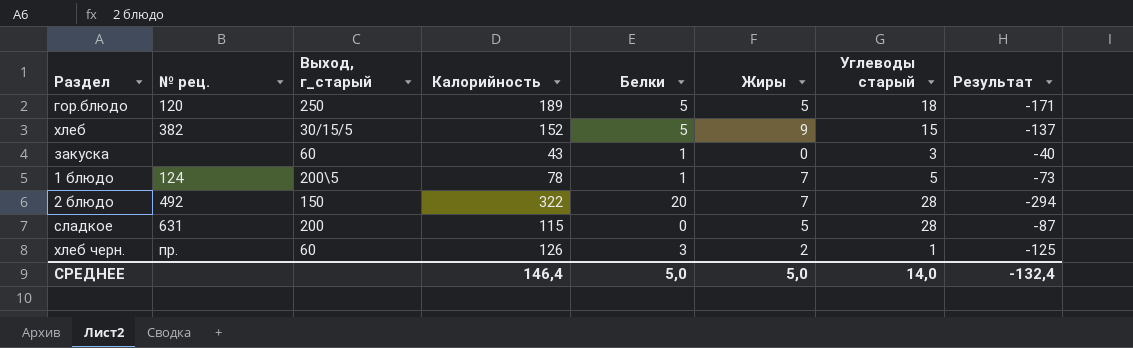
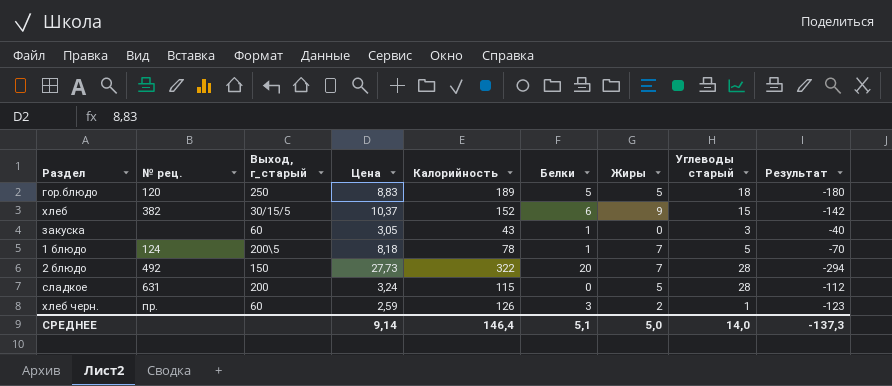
column Цена | position: none -> 4
column Результат | formula: [Углеводы старый] - [Калорийность] -> [Цена] - [Калорийность]
хлеб | Белки: 5 -> 6
СРЕДНЕЕ | Белки: 5,0 -> 5,1
СРЕДНЕЕ | Результат: -132,4 -> -137,3

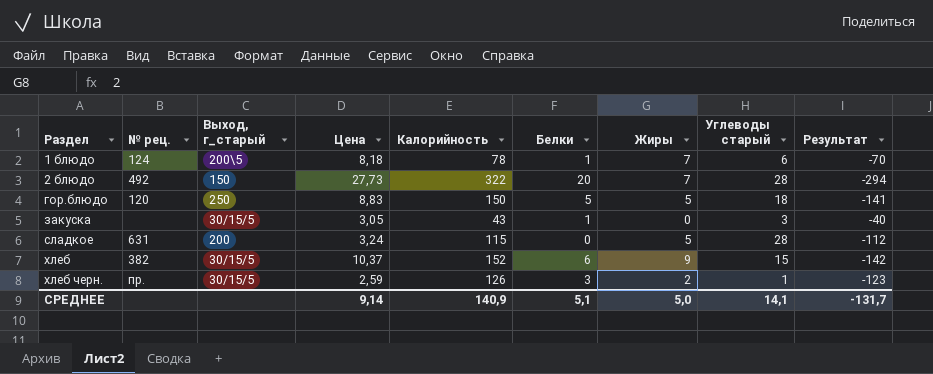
row order: none -> Раздел ascending
1 блюдо | Углеводы старый: 5 -> 6
гор.блюдо | Калорийность: 189 -> 150
гор.блюдо | Результат: -180 -> -141
закуска | Выход, г_старый: 60 -> 30/15/5
хлеб черн. | Выход, г_старый: 60 -> 30/15/5
СРЕДНЕЕ | Калорийность: 146,4 -> 140,9
СРЕДНЕЕ | Углеводы старый: 14,0 -> 14,1
СРЕДНЕЕ | Результат: -137,3 -> -131,7

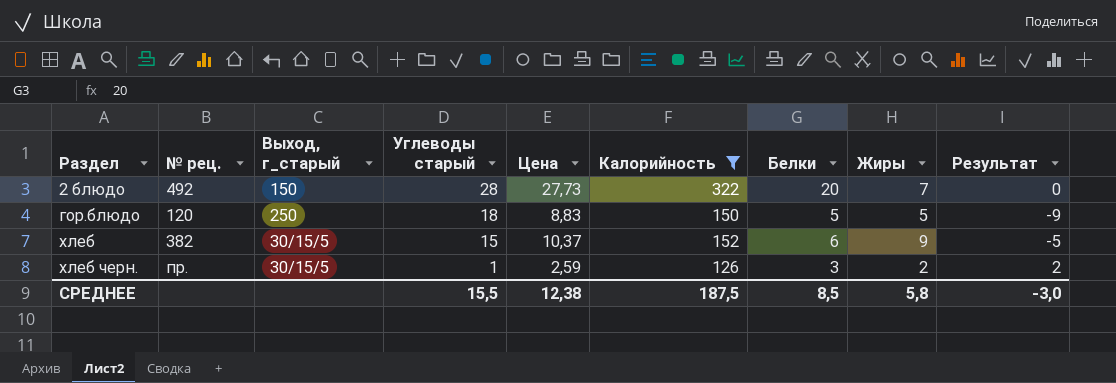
filter: none -> Калорийность >= 126
column Углеводы старый | position: 8 -> 4
column Результат | formula: [Цена] - [Калорийность] -> [Цена] - [Углеводы старый]
СРЕДНЕЕ | Углеводы старый: 14,1 -> 15,5
СРЕДНЕЕ | Цена: 9,14 -> 12,38
СРЕДНЕЕ | Калорийность: 140,9 -> 187,5
СРЕДНЕЕ | Белки: 5,1 -> 8,5
СРЕДНЕЕ | Жиры: 5,0 -> 5,8
СРЕДНЕЕ | Результат: -131,7 -> -3,0

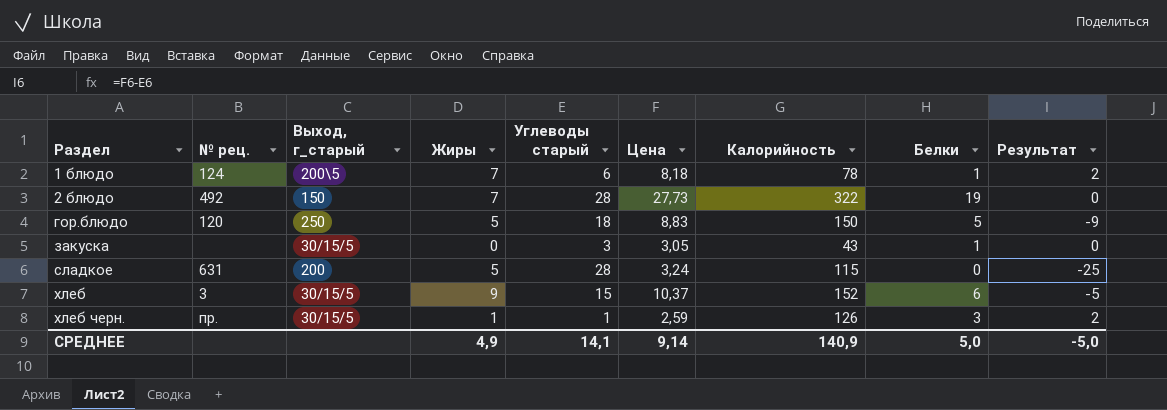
filter: Калорийность >= 126 -> none
column Жиры | position: 8 -> 4
2 блюдо | Белки: 20 -> 19
хлеб | № рец.: 382 -> 3
хлеб черн. | Жиры: 2 -> 1
СРЕДНЕЕ | Жиры: 5,8 -> 4,9
СРЕДНЕЕ | Углеводы старый: 15,5 -> 14,1
СРЕДНЕЕ | Цена: 12,38 -> 9,14
СРЕДНЕЕ | Калорийность: 187,5 -> 140,9
СРЕДНЕЕ | Белки: 8,5 -> 5,0
СРЕДНЕЕ | Результат: -3,0 -> -5,0

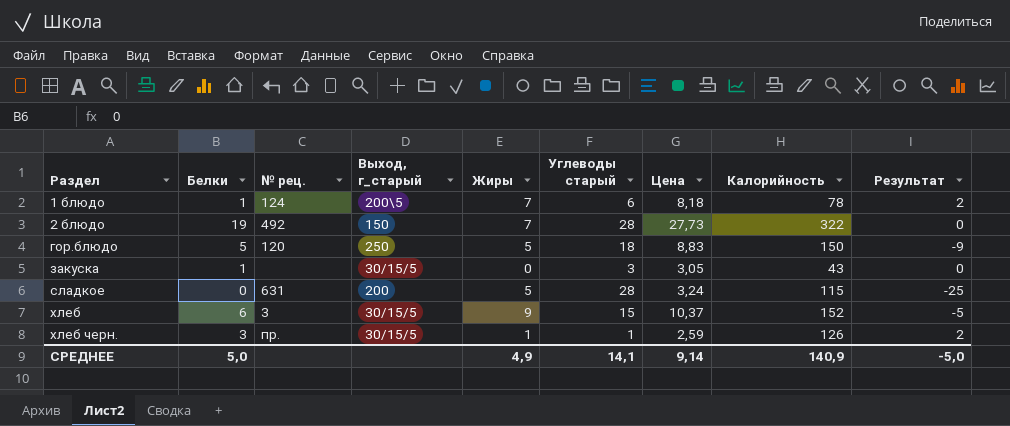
column Белки | position: 8 -> 2

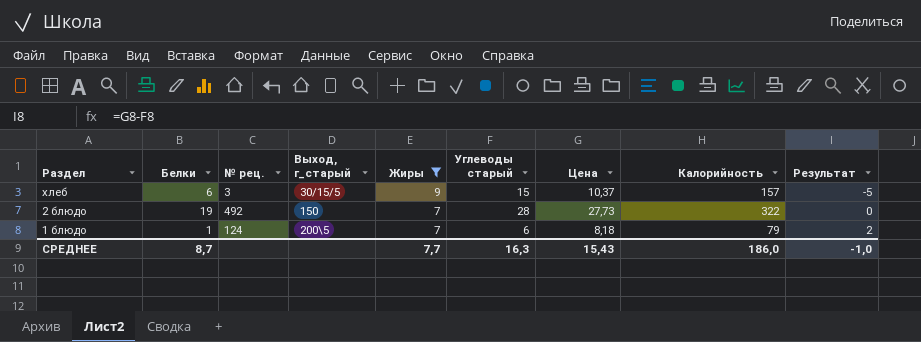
filter: none -> Жиры >= 7
row order: Раздел ascending -> Раздел descending
хлеб | Калорийность: 152 -> 157
1 блюдо | Калорийность: 78 -> 79
СРЕДНЕЕ | Белки: 5,0 -> 8,7
СРЕДНЕЕ | Жиры: 4,9 -> 7,7
СРЕДНЕЕ | Углеводы старый: 14,1 -> 16,3
СРЕДНЕЕ | Цена: 9,14 -> 15,43
СРЕДНЕЕ | Калорийность: 140,9 -> 186,0
СРЕДНЕЕ | Результат: -5,0 -> -1,0

